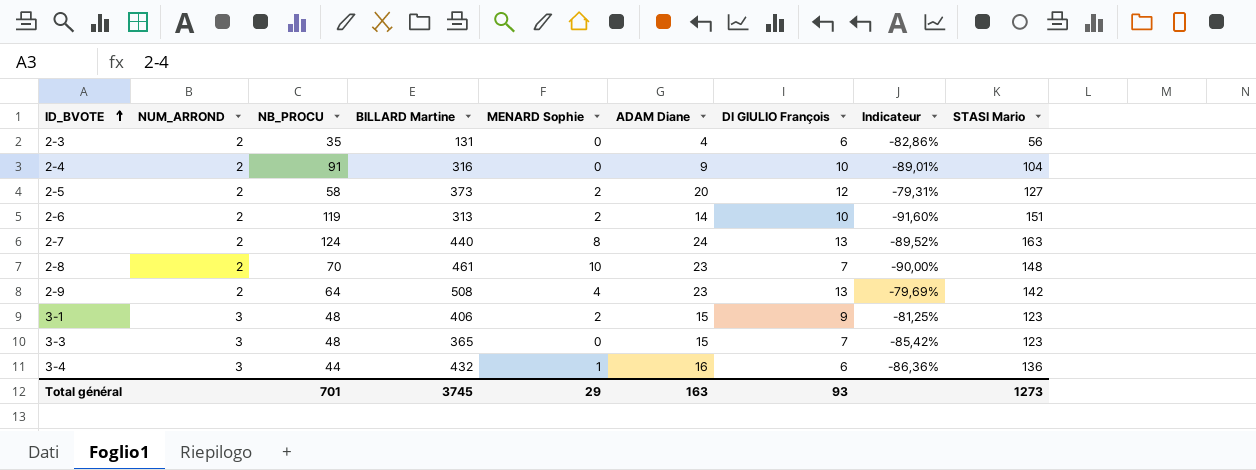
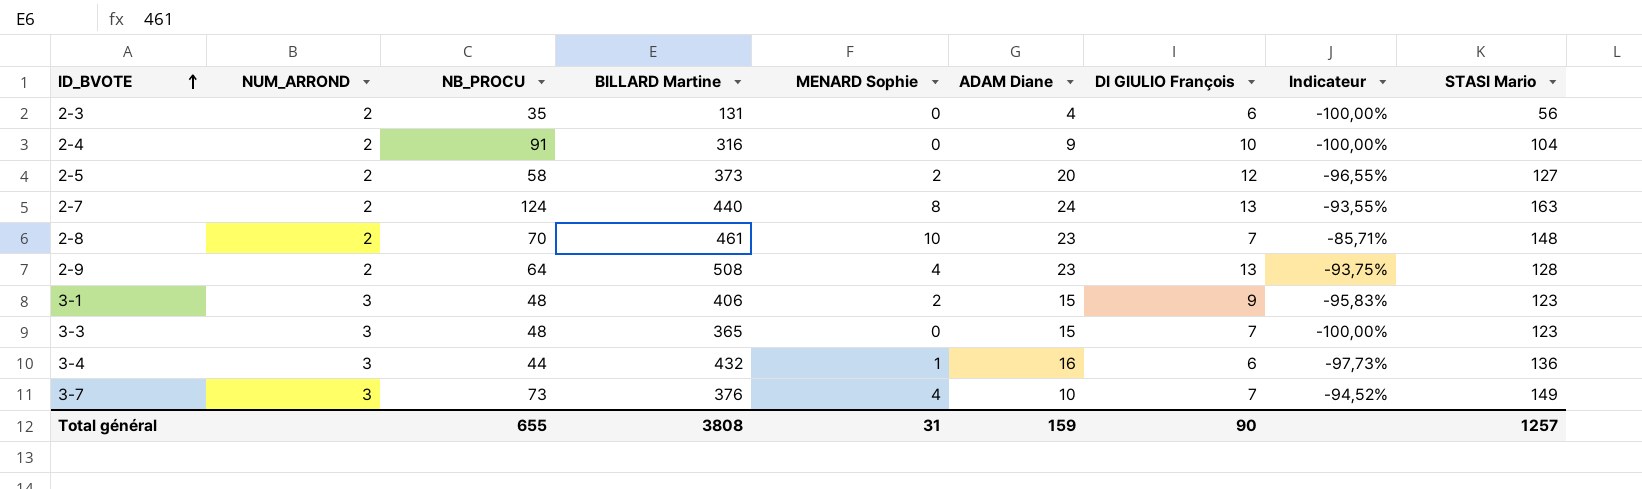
column Indicateur | formula: ([DI GIULIO François] - [NB_PROCU]) / [NB_PROCU] -> ([MENARD Sophie] - [NB_PROCU]) / [NB_PROCU]
row 2-6: 2 | 119 | 313 | 2 | 14 | 10 | -91,60% | 151 -> none
2-9 | STASI Mario: 142 -> 128
row 3-7: none -> 3 | 73 | 376 | 4 | 10 | 7 | -94,52% | 149
Total général | NB_PROCU: 701 -> 655
Total général | BILLARD Martine: 3745 -> 3808
Total général | MENARD Sophie: 29 -> 31
Total général | ADAM Diane: 163 -> 159
Total général | DI GIULIO François: 93 -> 90
Total général | STASI Mario: 1273 -> 1257

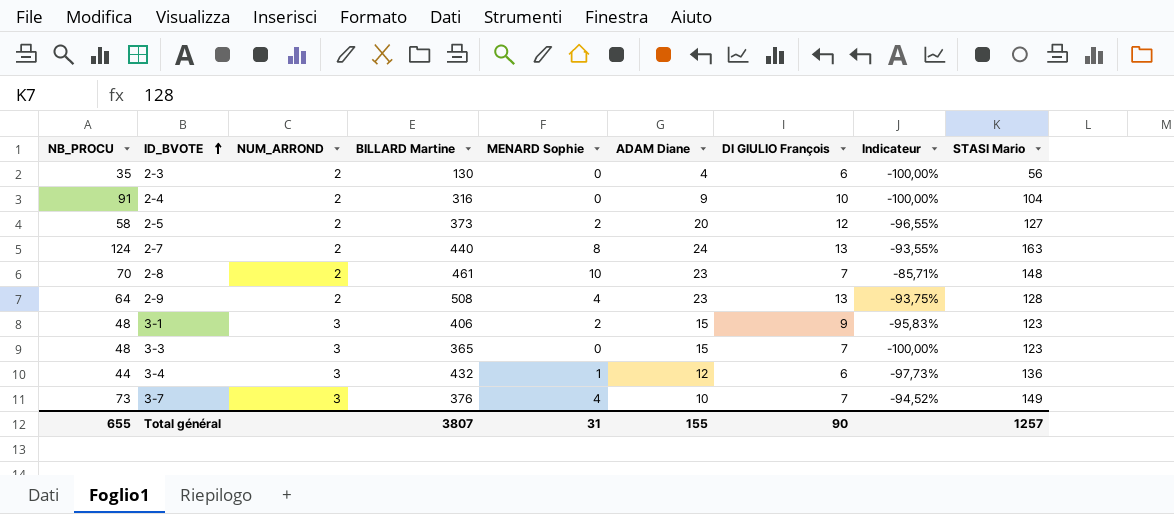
column NB_PROCU | position: 3 -> 1
2-3 | BILLARD Martine: 131 -> 130
3-4 | ADAM Diane: 16 -> 12
Total général | BILLARD Martine: 3808 -> 3807
Total général | ADAM Diane: 159 -> 155

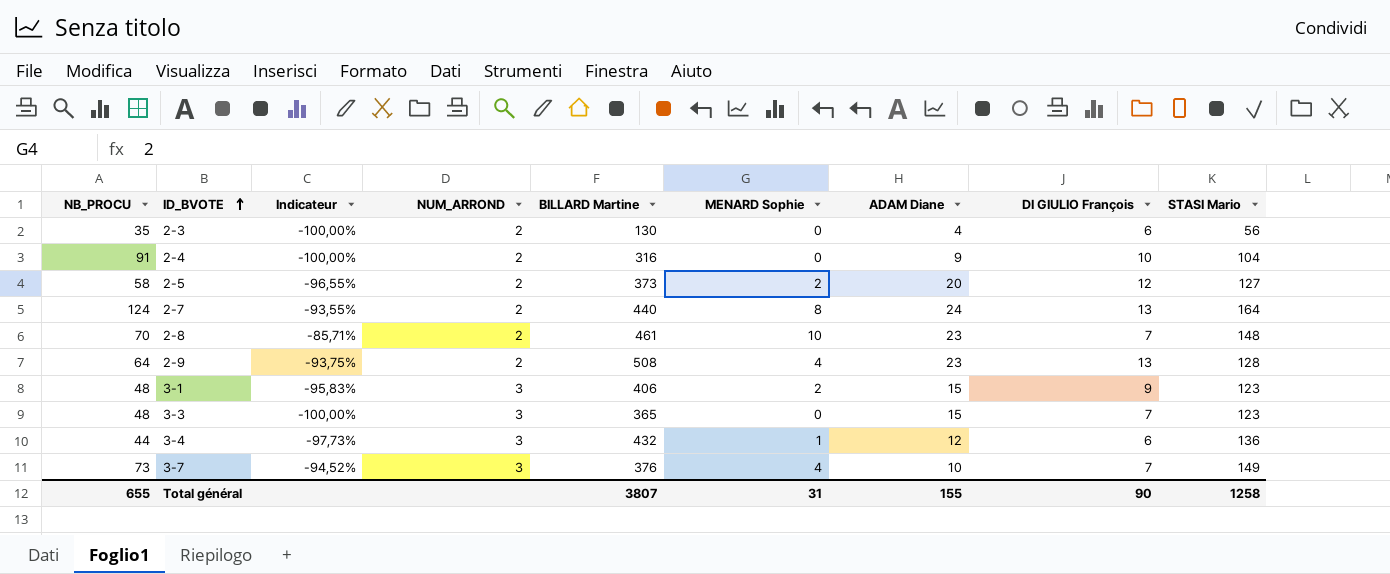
column Indicateur | position: 8 -> 3
2-7 | STASI Mario: 163 -> 164
Total général | STASI Mario: 1257 -> 1258

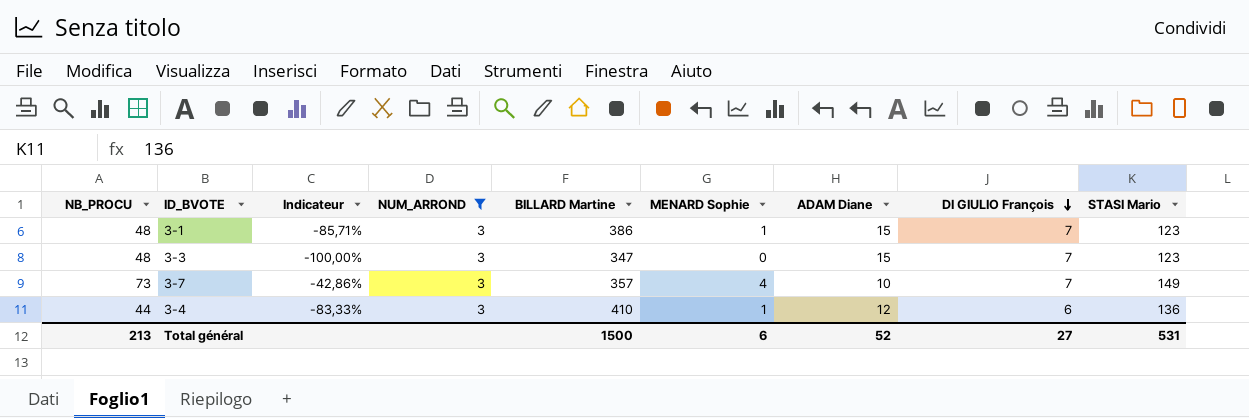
filter: none -> NUM_ARROND = 3
row order: ID_BVOTE ascending -> DI GIULIO François descending
column Indicateur | formula: ([MENARD Sophie] - [NB_PROCU]) / [NB_PROCU] -> ([MENARD Sophie] - [DI GIULIO François]) / [DI GIULIO François]
3-1 | BILLARD Martine: 406 -> 386
3-1 | MENARD Sophie: 2 -> 1
3-1 | DI GIULIO François: 9 -> 7
3-3 | BILLARD Martine: 365 -> 347
3-7 | BILLARD Martine: 376 -> 357
3-4 | BILLARD Martine: 432 -> 410
Total général | NB_PROCU: 655 -> 213
Total général | BILLARD Martine: 3807 -> 1500
Total général | MENARD Sophie: 31 -> 6
Total général | ADAM Diane: 155 -> 52
Total général | DI GIULIO François: 90 -> 27
Total général | STASI Mario: 1258 -> 531

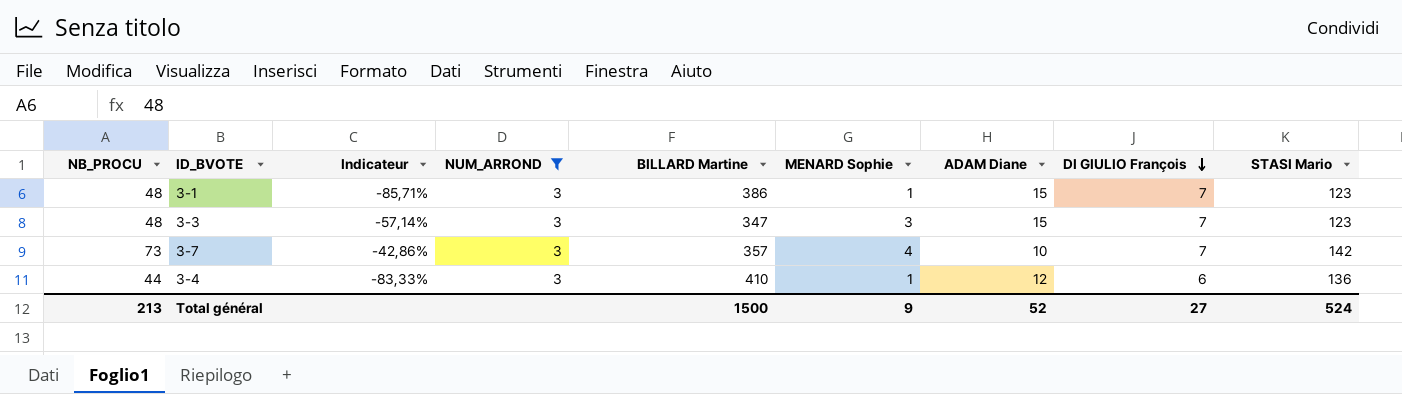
3-3 | Indicateur: -100,00% -> -57,14%
3-3 | MENARD Sophie: 0 -> 3
3-7 | STASI Mario: 149 -> 142
Total général | MENARD Sophie: 6 -> 9
Total général | STASI Mario: 531 -> 524

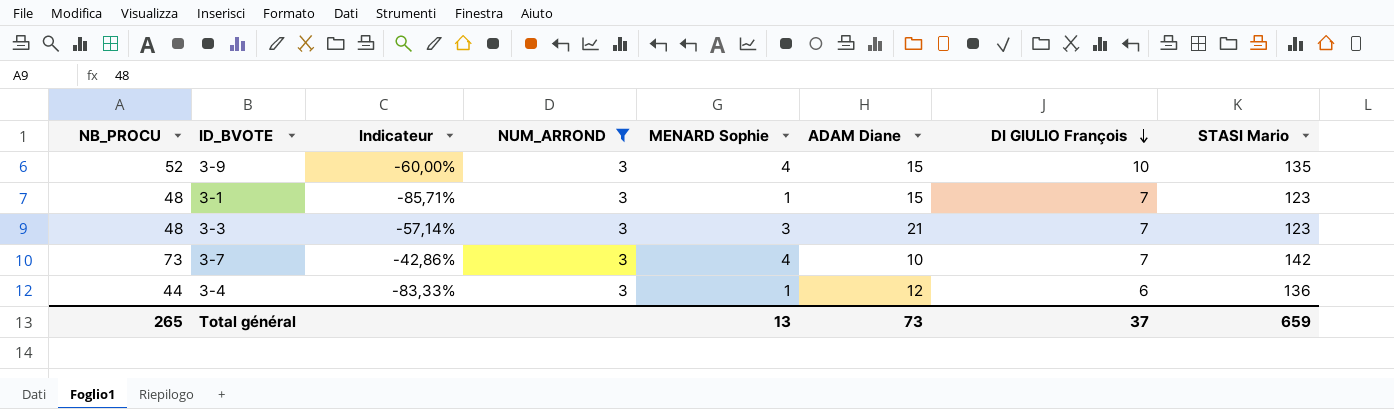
column BILLARD Martine | position: 5 -> none
row 3-9: none -> 52 | -60,00% | 3 | 4 | 15 | 10 | 135
3-3 | ADAM Diane: 15 -> 21
Total général | NB_PROCU: 213 -> 265
Total général | MENARD Sophie: 9 -> 13
Total général | ADAM Diane: 52 -> 73
Total général | DI GIULIO François: 27 -> 37
Total général | STASI Mario: 524 -> 659

